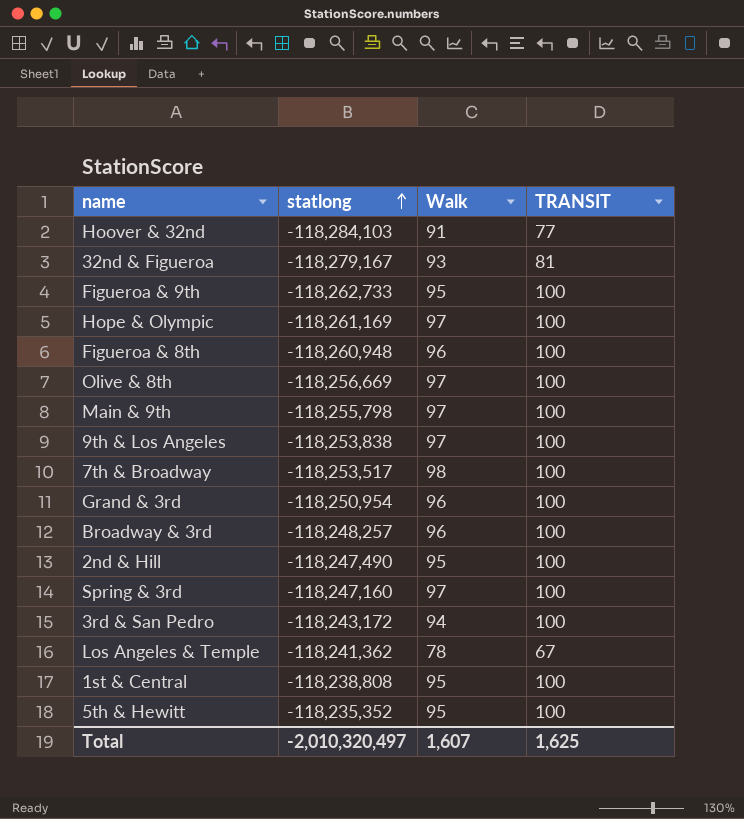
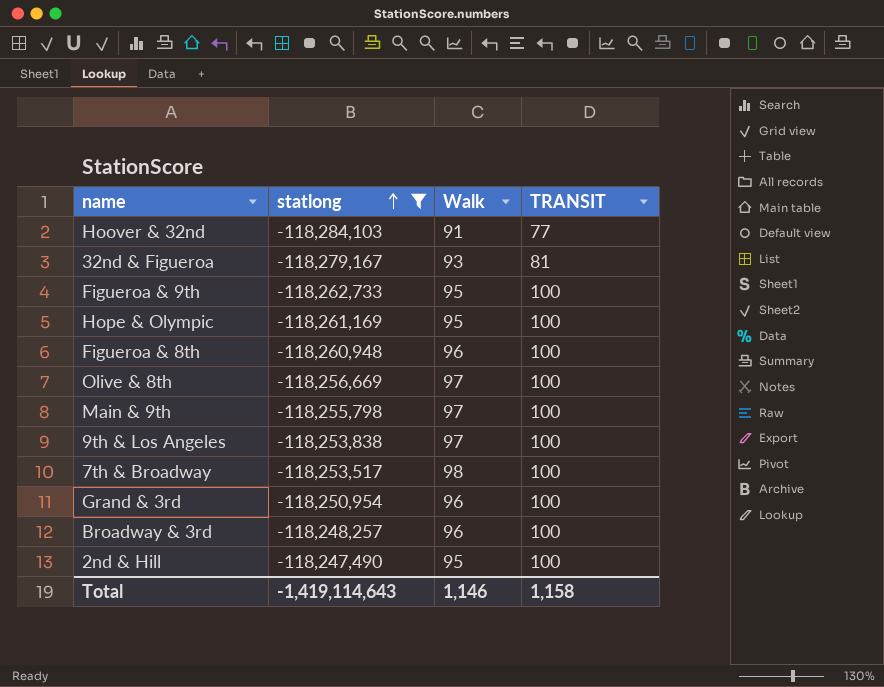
filter: none -> statlong <= -118,247,490
Hope & Olympic | Walk: 97 -> 95
Total | statlong: -2,010,320,497 -> -1,419,114,643
Total | Walk: 1,607 -> 1,146
Total | TRANSIT: 1,625 -> 1,158

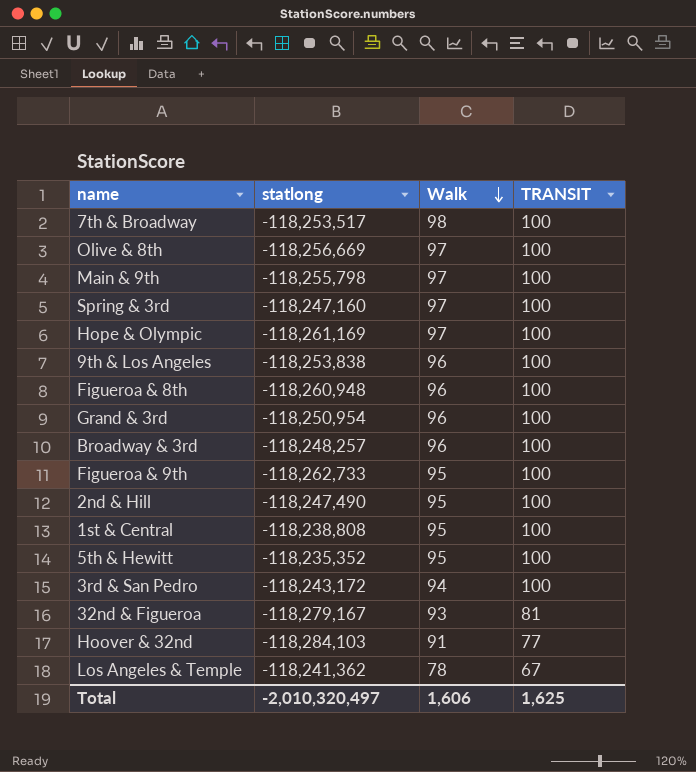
filter: statlong <= -118,247,490 -> none
row order: statlong ascending -> Walk descending
Hope & Olympic | Walk: 95 -> 97
9th & Los Angeles | Walk: 97 -> 96
Total | statlong: -1,419,114,643 -> -2,010,320,497
Total | Walk: 1,146 -> 1,606
Total | TRANSIT: 1,158 -> 1,625

